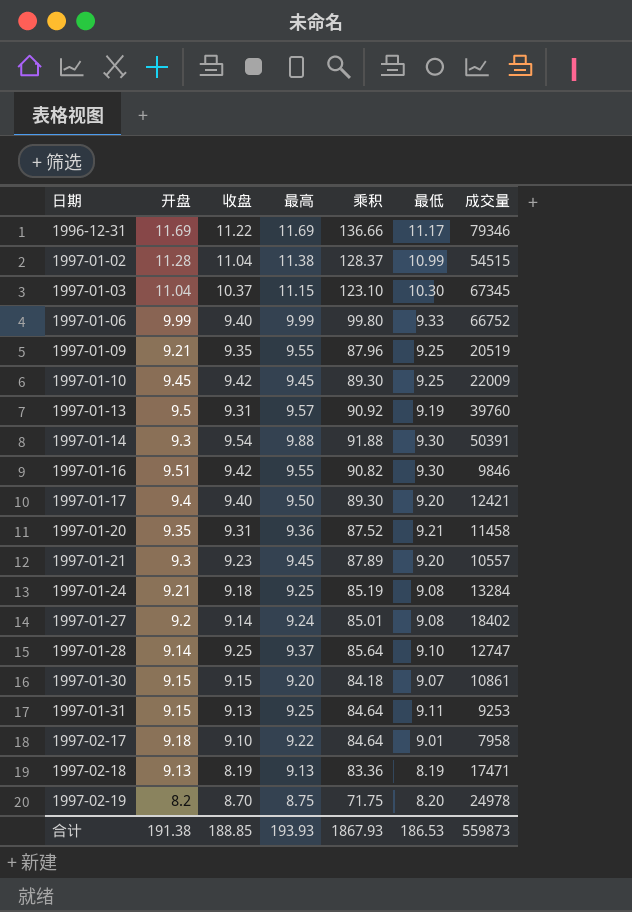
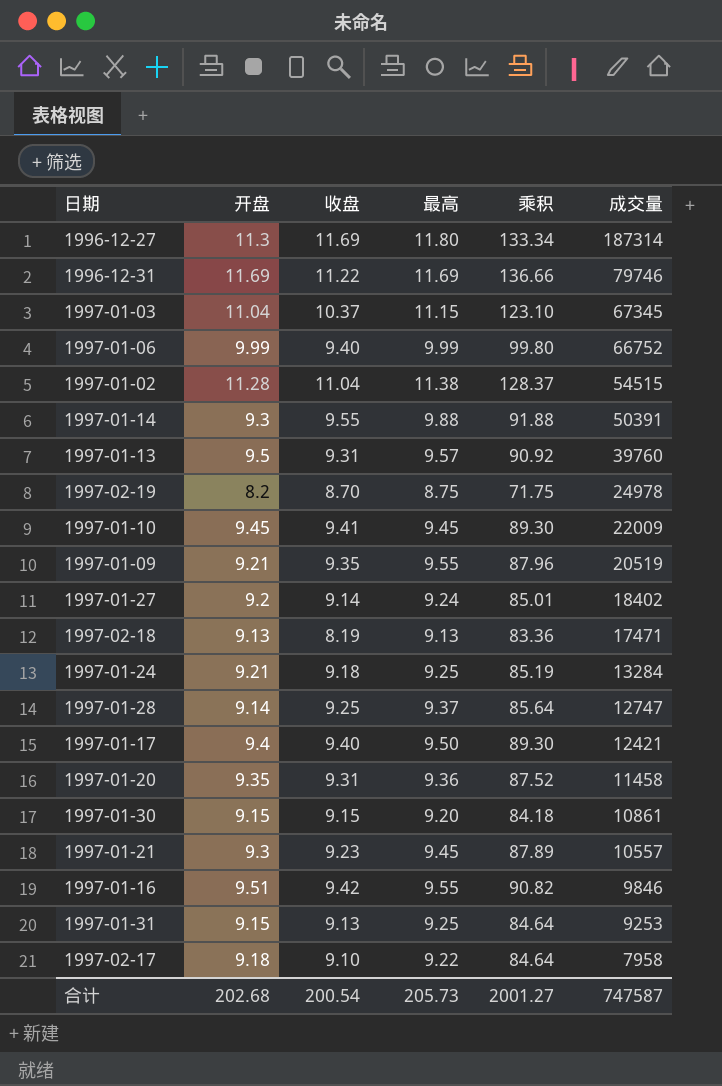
row order: 日期 ascending -> 成交量 descending
column 最低 | position: 6 -> none
row 1996-12-27: none -> 11.3 | 11.69 | 11.80 | 133.34 | 187314
1996-12-31 | 成交量: 79346 -> 79746
1997-01-14 | 收盘: 9.54 -> 9.55
1997-01-10 | 收盘: 9.42 -> 9.41
合计 | 开盘: 191.38 -> 202.68
合计 | 收盘: 188.85 -> 200.54
合计 | 最高: 193.93 -> 205.73
合计 | 乘积: 1867.93 -> 2001.27
合计 | 成交量: 559873 -> 747587

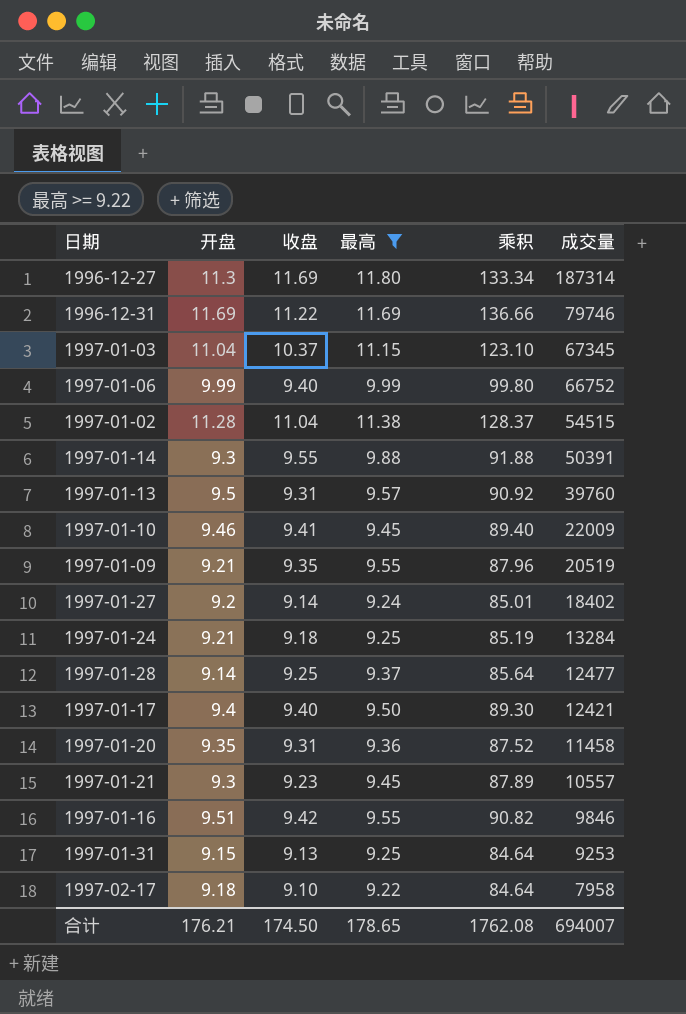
filter: none -> 最高 >= 9.22
1997-01-10 | 开盘: 9.45 -> 9.46
1997-01-10 | 乘积: 89.30 -> 89.40
1997-01-28 | 成交量: 12747 -> 12477
合计 | 开盘: 202.68 -> 176.21
合计 | 收盘: 200.54 -> 174.50
合计 | 最高: 205.73 -> 178.65
合计 | 乘积: 2001.27 -> 1762.08
合计 | 成交量: 747587 -> 694007

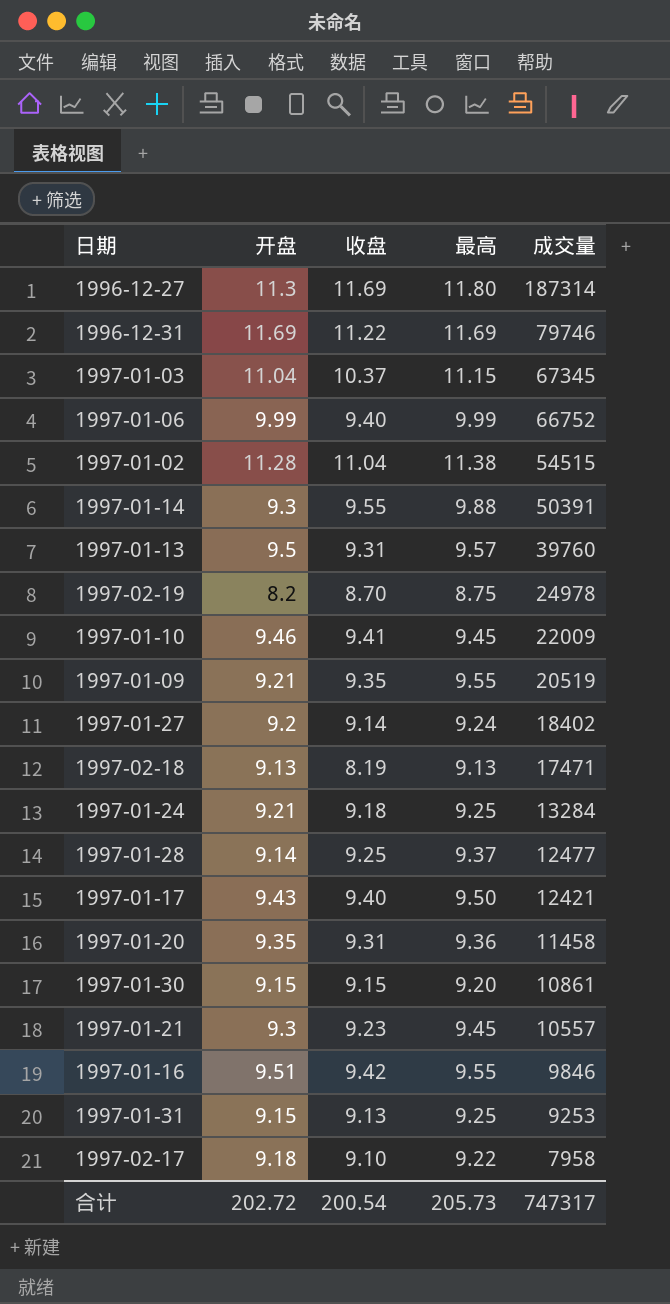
filter: 最高 >= 9.22 -> none
column 乘积 | formula: [开盘] * [最高] -> none
1997-01-17 | 开盘: 9.4 -> 9.43
合计 | 开盘: 176.21 -> 202.72
合计 | 收盘: 174.50 -> 200.54
合计 | 最高: 178.65 -> 205.73
合计 | 成交量: 694007 -> 747317

